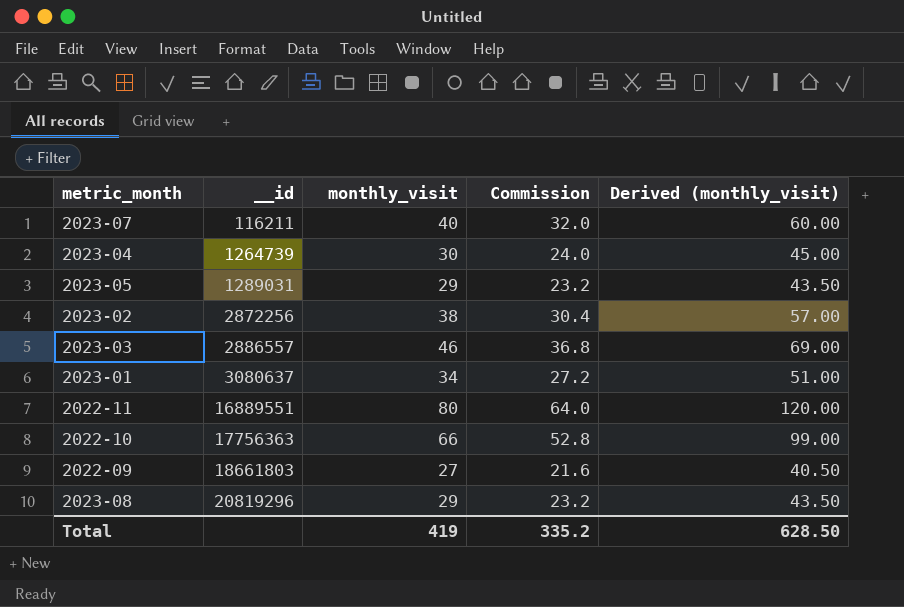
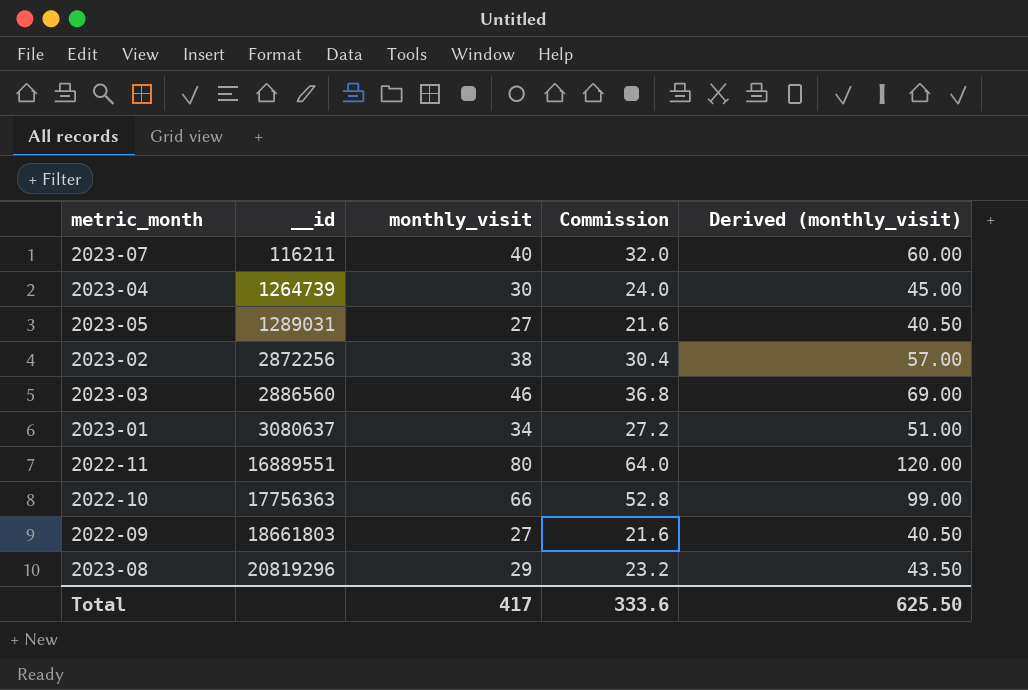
2023-05 | monthly_visit: 29 -> 27
2023-05 | Commission: 23.2 -> 21.6
2023-05 | Derived (monthly_visit): 43.50 -> 40.50
2023-03 | __id: 2886557 -> 2886560
Total | monthly_visit: 419 -> 417
Total | Commission: 335.2 -> 333.6
Total | Derived (monthly_visit): 628.50 -> 625.50

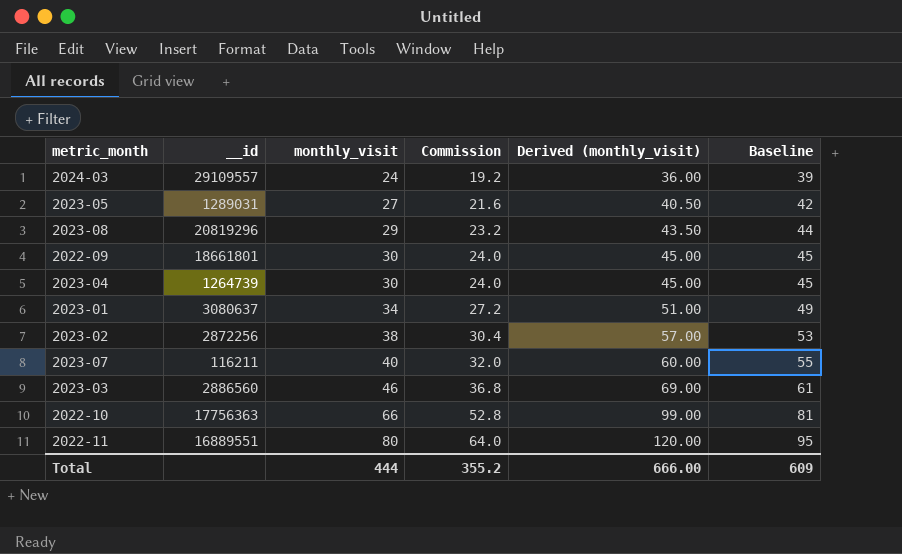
row order: __id ascending -> monthly_visit ascending
column Baseline | formula: none -> [monthly_visit] + 15
row 2024-03: none -> 29109557 | 24 | 19.2 | 36.00 | 39
2022-09 | __id: 18661803 -> 18661801
2022-09 | monthly_visit: 27 -> 30
2022-09 | Commission: 21.6 -> 24.0
2022-09 | Derived (monthly_visit): 40.50 -> 45.00
Total | monthly_visit: 417 -> 444
Total | Commission: 333.6 -> 355.2
Total | Derived (monthly_visit): 625.50 -> 666.00

